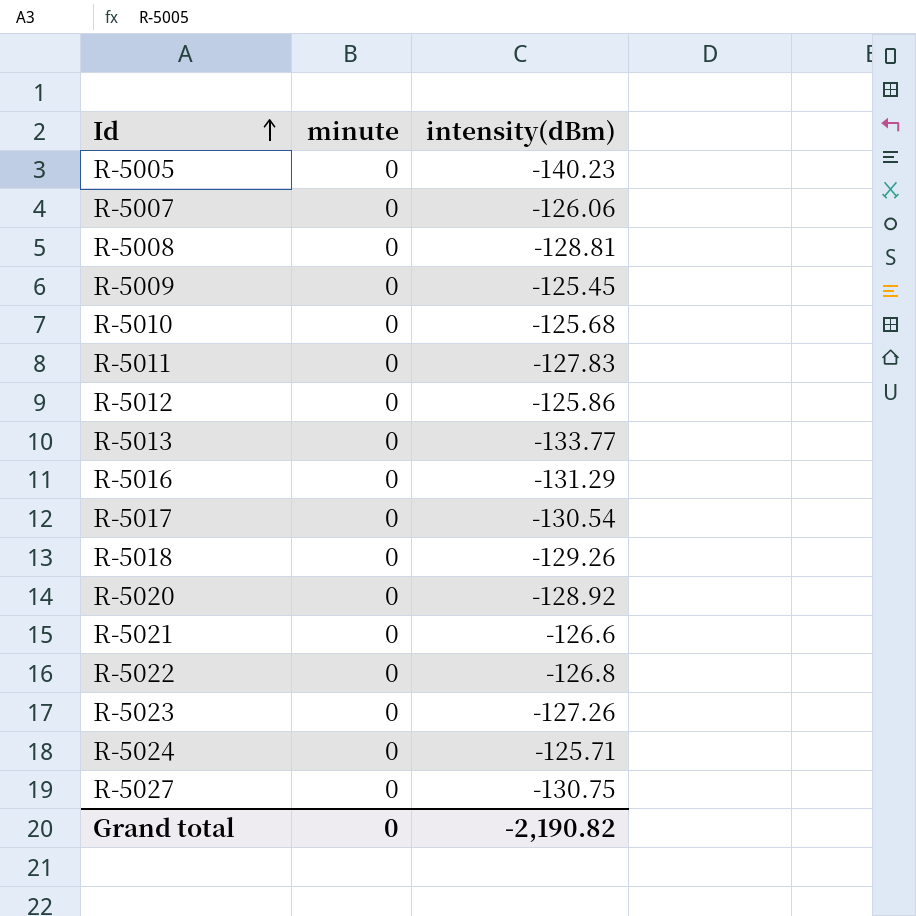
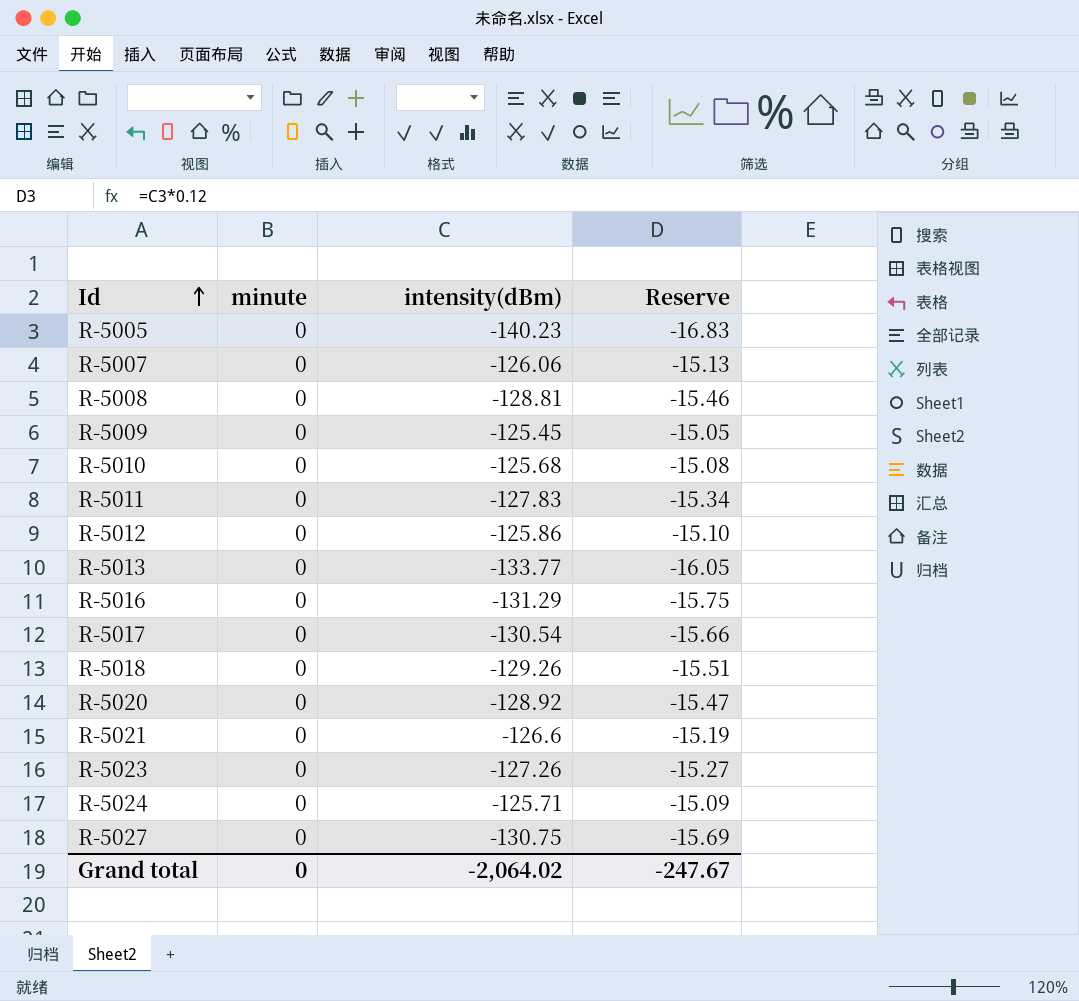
column Reserve | formula: none -> [intensity(dBm)] * 0.12
row R-5022: 0 | -126.8 -> none
Grand total | intensity(dBm): -2,190.82 -> -2,064.02

